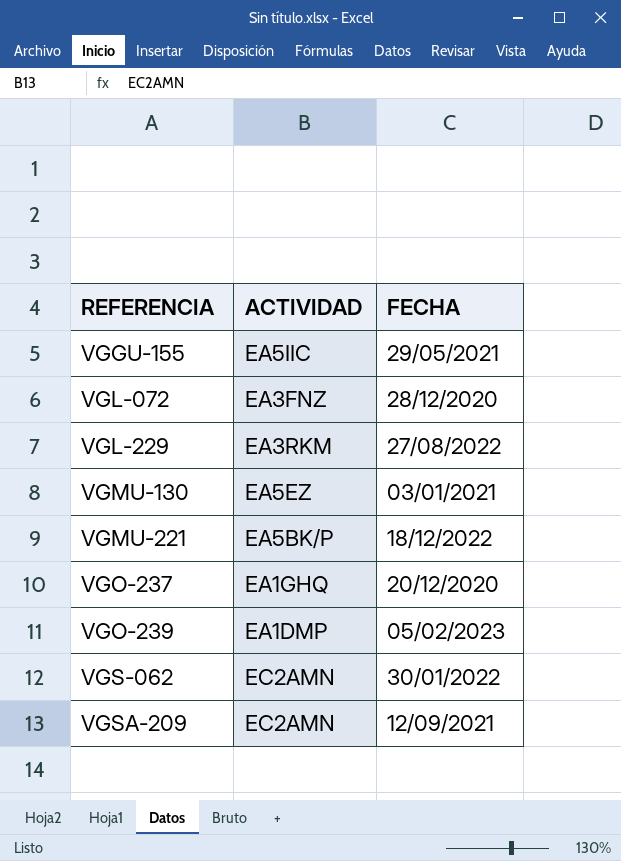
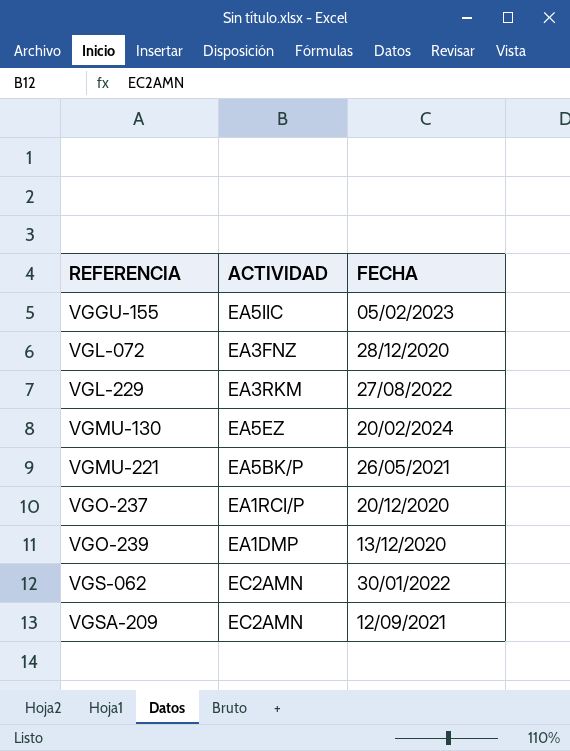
VGGU-155 | FECHA: 29/05/2021 -> 05/02/2023
VGMU-130 | FECHA: 03/01/2021 -> 20/02/2024
VGMU-221 | FECHA: 18/12/2022 -> 26/05/2021
VGO-237 | ACTIVIDAD: EA1GHQ -> EA1RCI/P
VGO-239 | FECHA: 05/02/2023 -> 13/12/2020

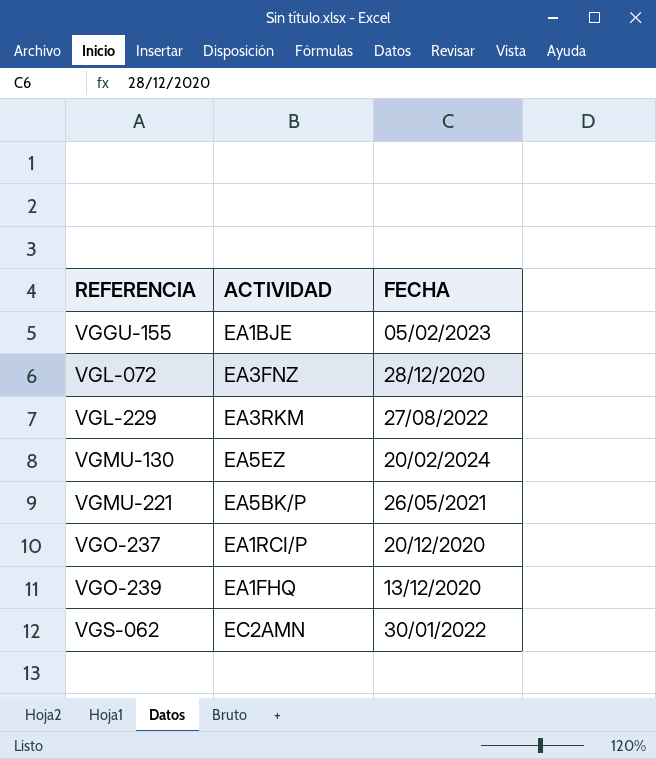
row VGSA-209: EC2AMN | 12/09/2021 -> none
VGGU-155 | ACTIVIDAD: EA5IIC -> EA1BJE
VGO-239 | ACTIVIDAD: EA1DMP -> EA1FHQ

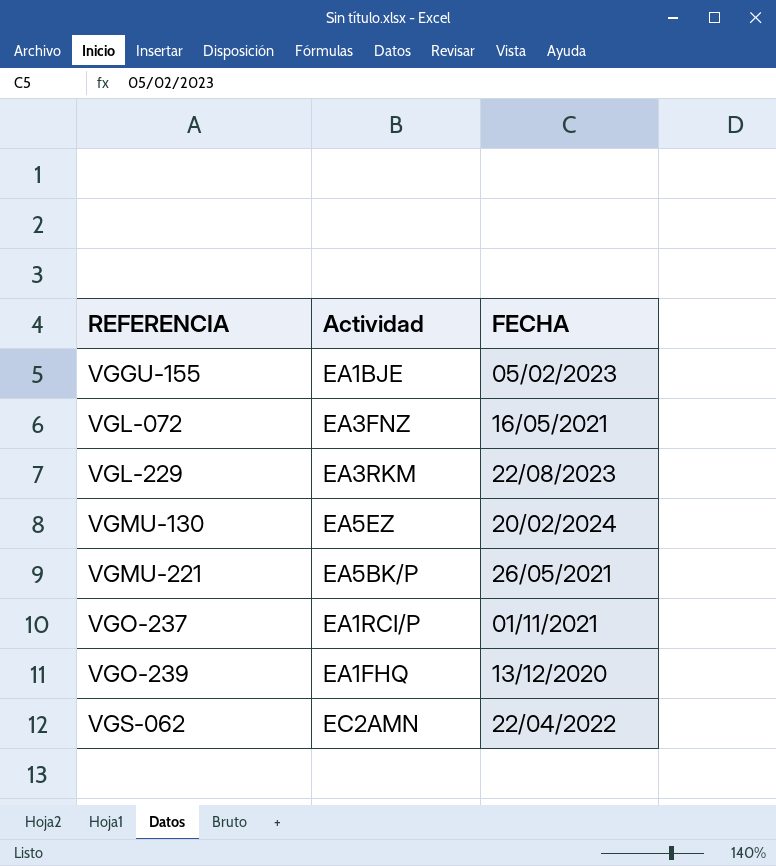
column name: ACTIVIDAD -> Actividad
VGL-072 | FECHA: 28/12/2020 -> 16/05/2021
VGL-229 | FECHA: 27/08/2022 -> 22/08/2023
VGO-237 | FECHA: 20/12/2020 -> 01/11/2021
VGS-062 | FECHA: 30/01/2022 -> 22/04/2022

